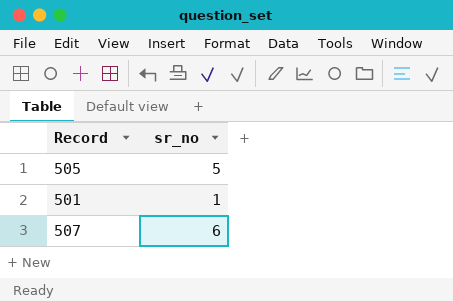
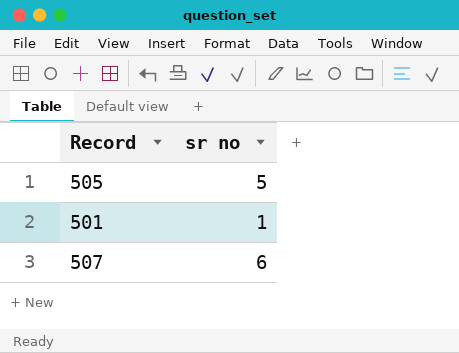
column name: sr_no -> sr no

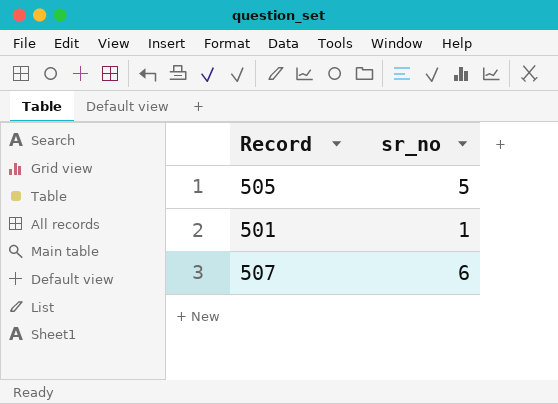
column name: sr no -> sr_no

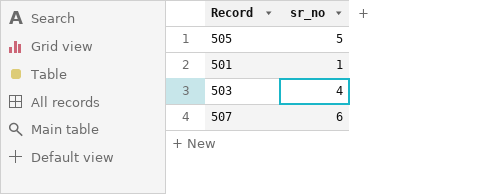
row 503: none -> 4

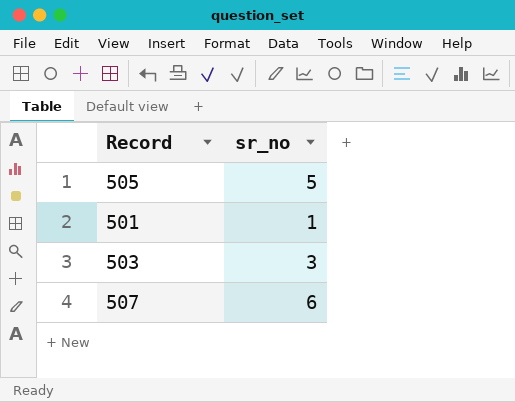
503 | sr_no: 4 -> 3

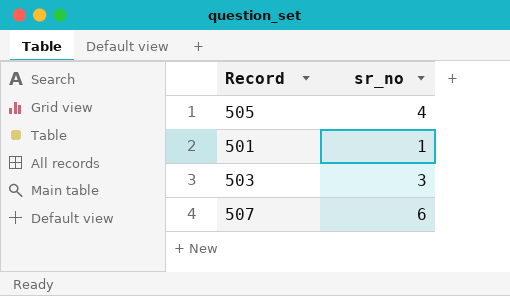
505 | sr_no: 5 -> 4

